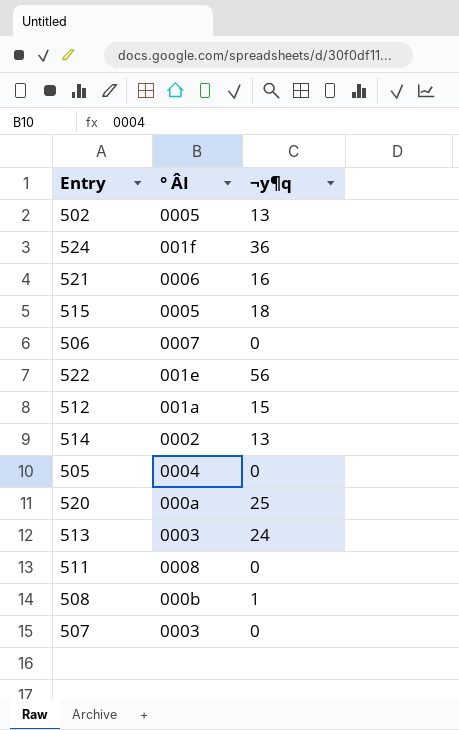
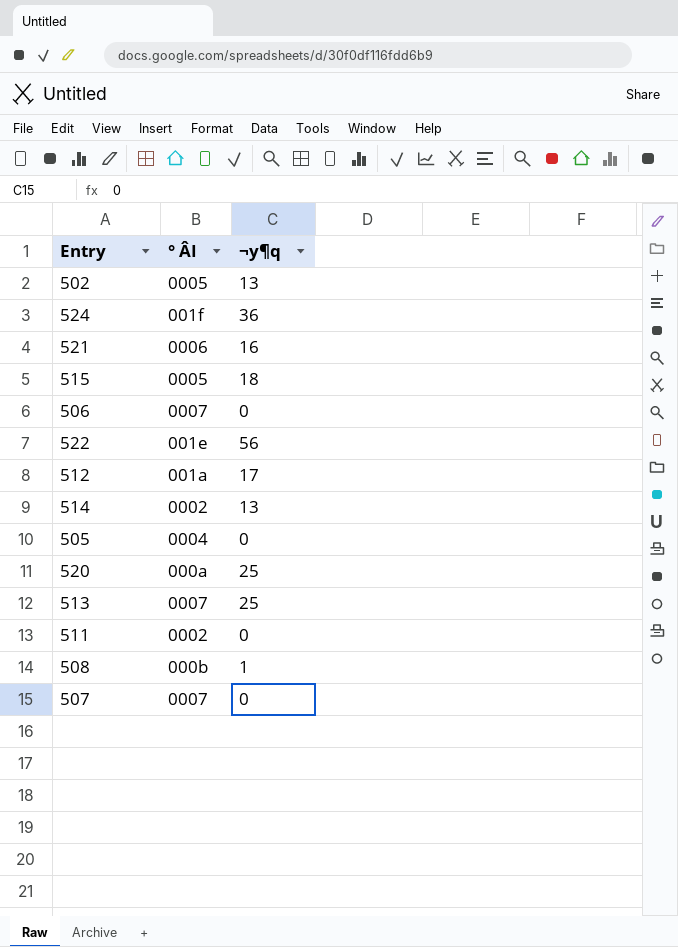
512 | ¬y¶q: 15 -> 17
513 | ° ÂI: 0003 -> 0007
513 | ¬y¶q: 24 -> 25
511 | ° ÂI: 0008 -> 0002
507 | ° ÂI: 0003 -> 0007

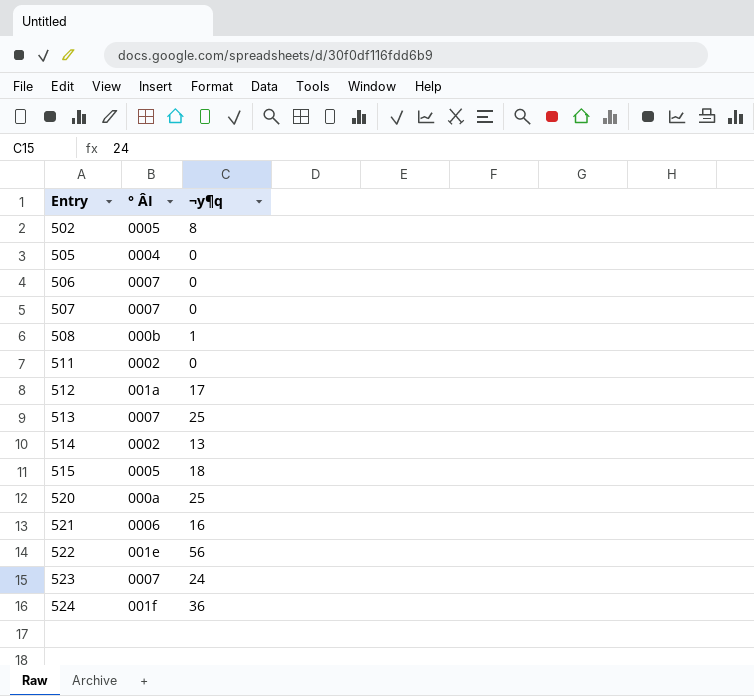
row order: none -> Entry ascending
502 | ¬y¶q: 13 -> 8
row 523: none -> 0007 | 24

